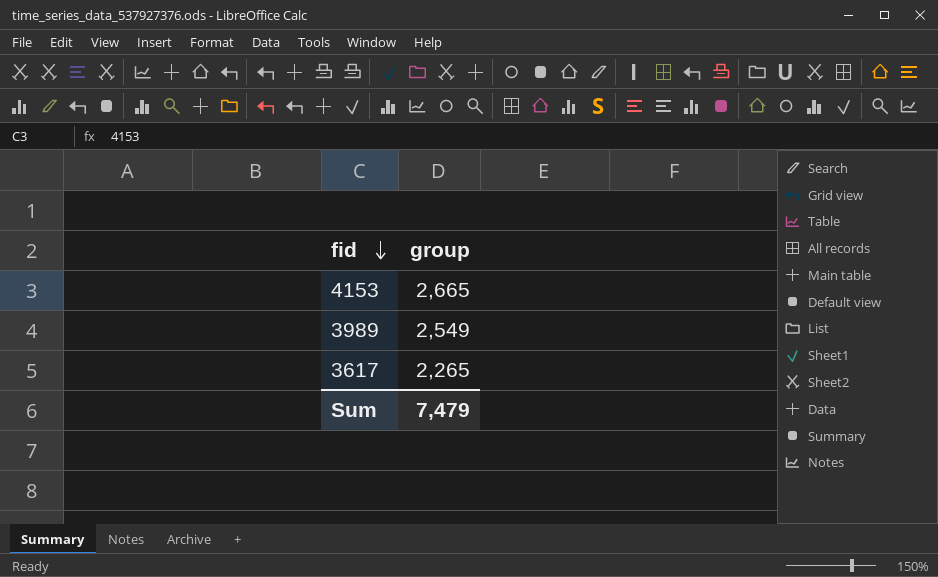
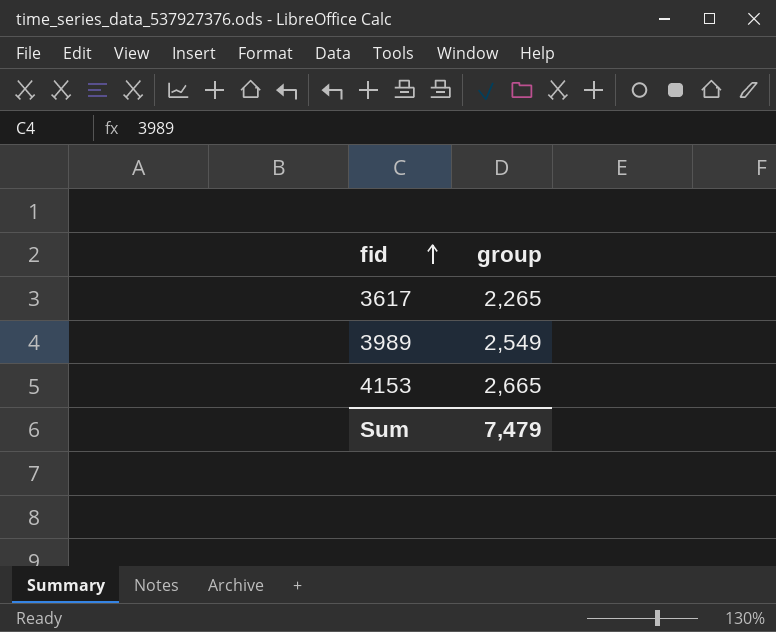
row order: fid descending -> fid ascending

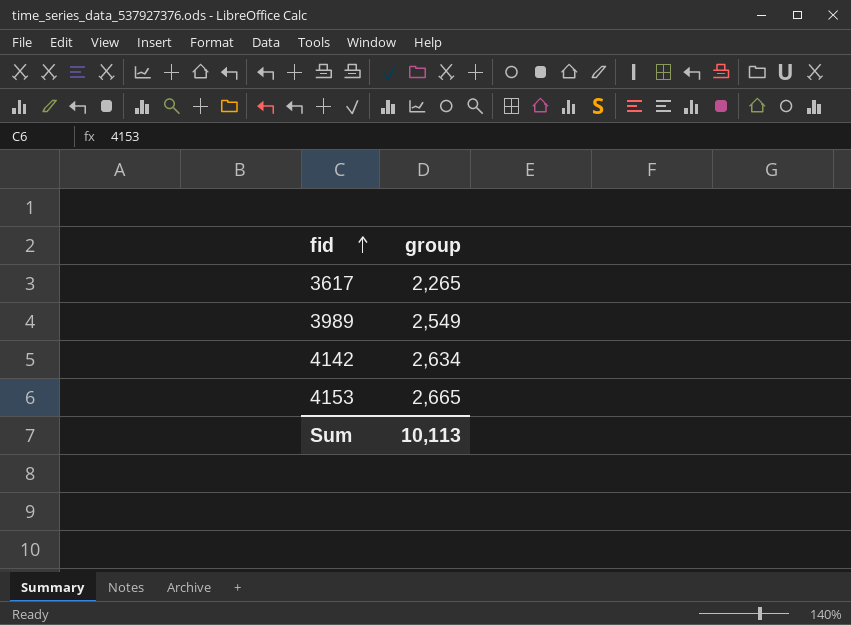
row 4142: none -> 2,634
Sum | group: 7,479 -> 10,113

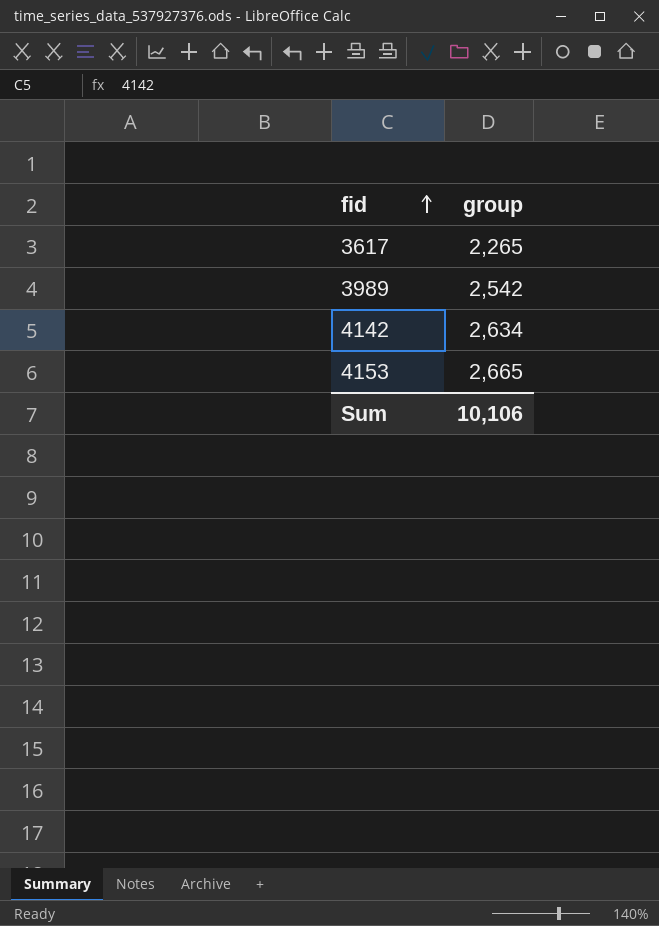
3989 | group: 2,549 -> 2,542
Sum | group: 10,113 -> 10,106

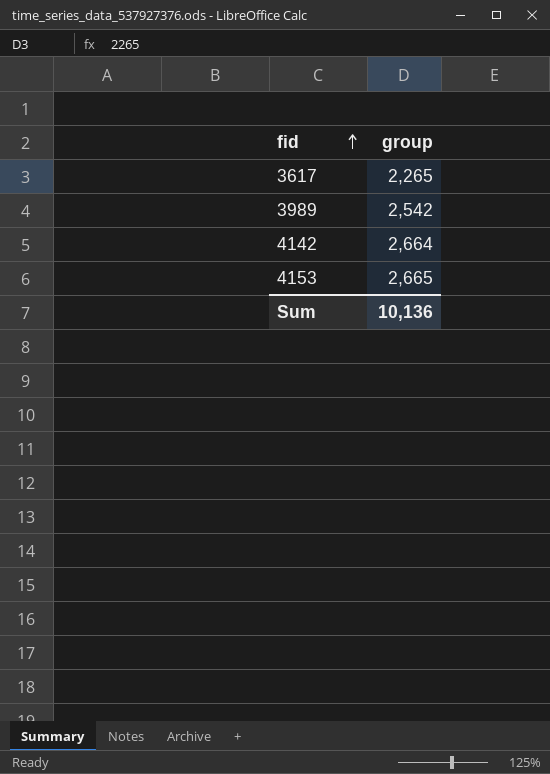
4142 | group: 2,634 -> 2,664
Sum | group: 10,106 -> 10,136

